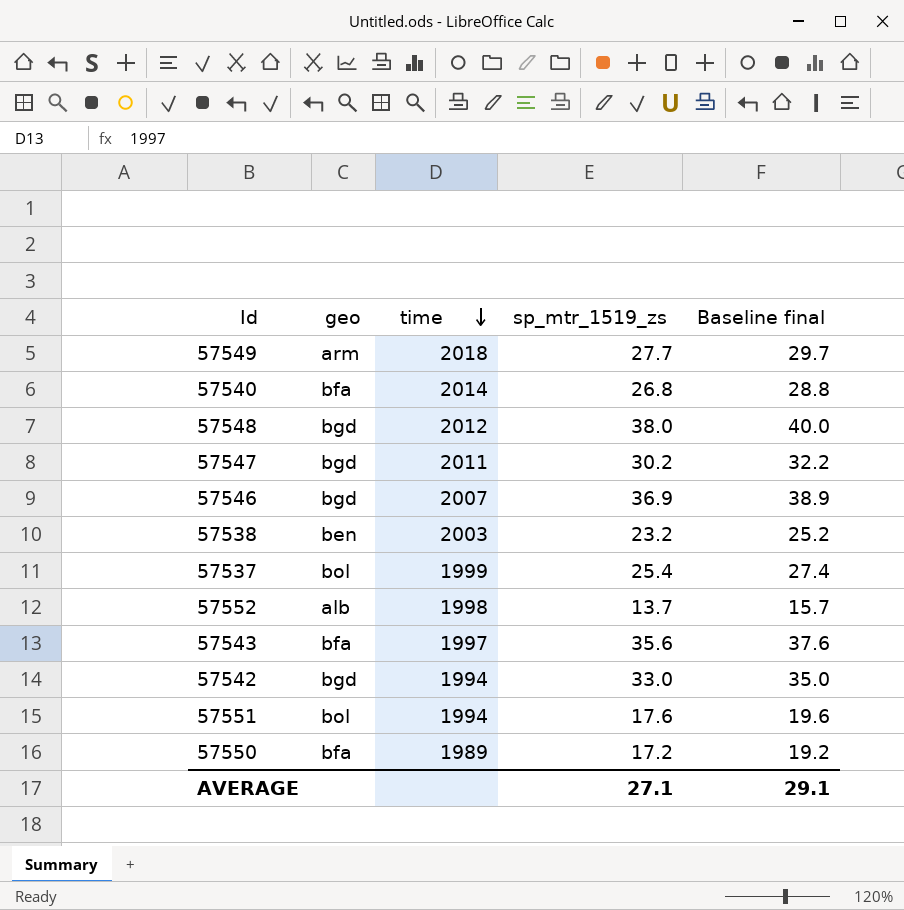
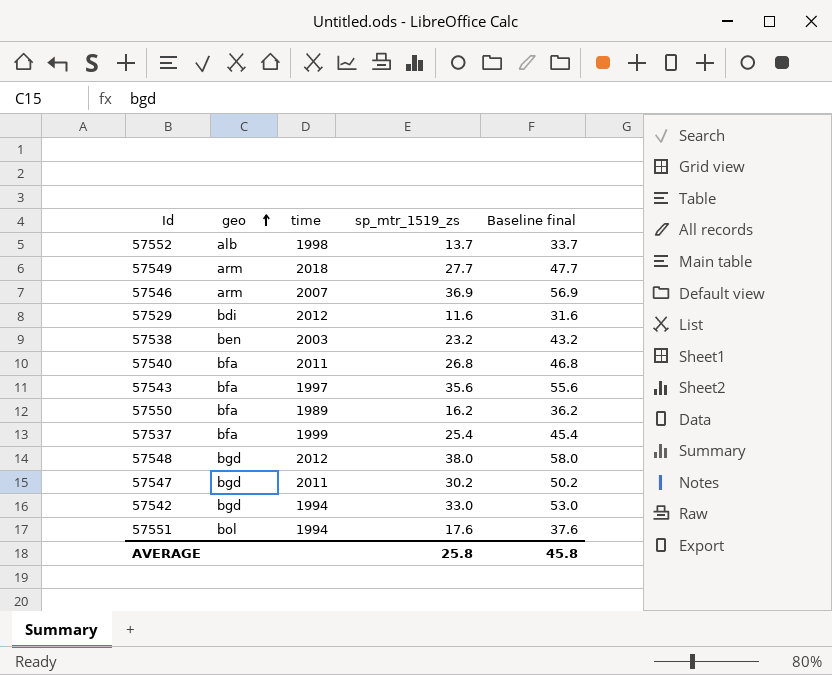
row order: time descending -> geo ascending
column Baseline final | formula: [sp_mtr_1519_zs] + 2 -> [sp_mtr_1519_zs] + 20
57546 | geo: bgd -> arm
row 57529: none -> bdi | 2012 | 11.6 | 31.6
57540 | time: 2014 -> 2011
57550 | sp_mtr_1519_zs: 17.2 -> 16.2
57537 | geo: bol -> bfa
AVERAGE | sp_mtr_1519_zs: 27.1 -> 25.8
AVERAGE | Baseline final: 29.1 -> 45.8

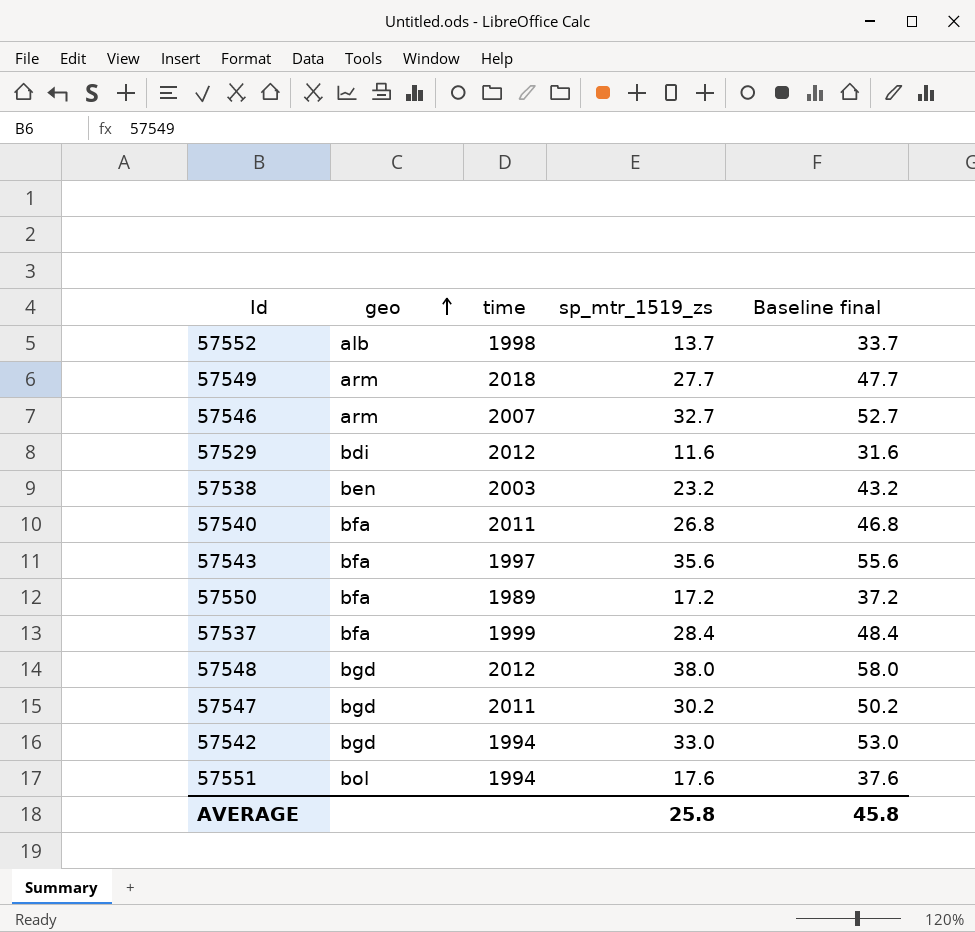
57546 | sp_mtr_1519_zs: 36.9 -> 32.7
57546 | Baseline final: 56.9 -> 52.7
57550 | sp_mtr_1519_zs: 16.2 -> 17.2
57550 | Baseline final: 36.2 -> 37.2
57537 | sp_mtr_1519_zs: 25.4 -> 28.4
57537 | Baseline final: 45.4 -> 48.4

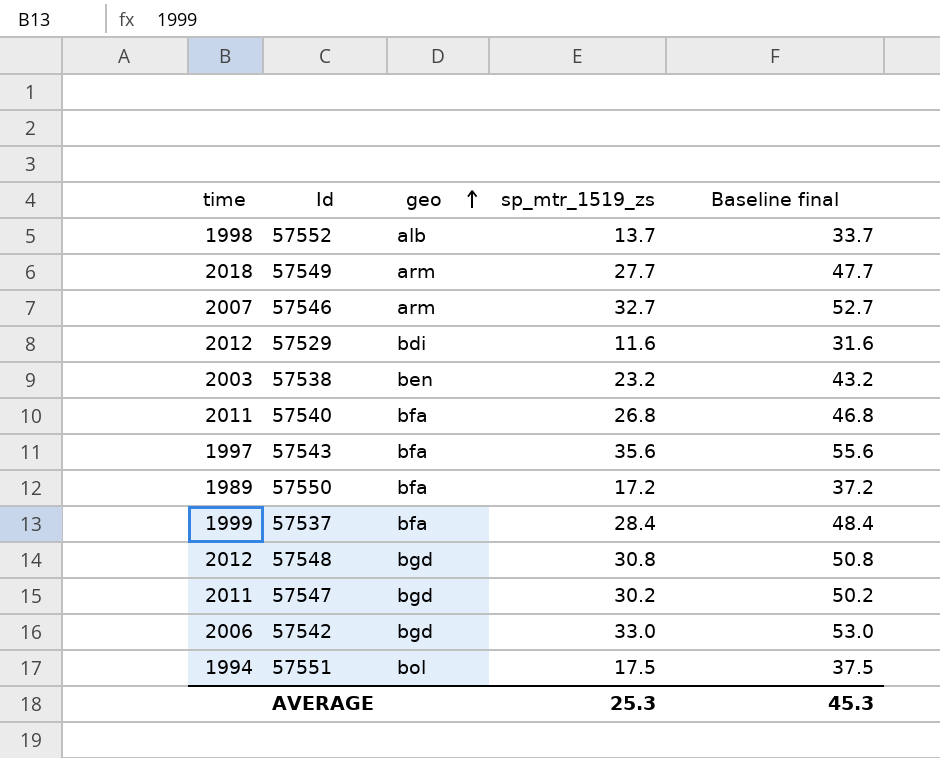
column time | position: 3 -> 1
57548 | sp_mtr_1519_zs: 38.0 -> 30.8
57548 | Baseline final: 58.0 -> 50.8
57542 | time: 1994 -> 2006
57551 | sp_mtr_1519_zs: 17.6 -> 17.5
57551 | Baseline final: 37.6 -> 37.5
AVERAGE | sp_mtr_1519_zs: 25.8 -> 25.3
AVERAGE | Baseline final: 45.8 -> 45.3

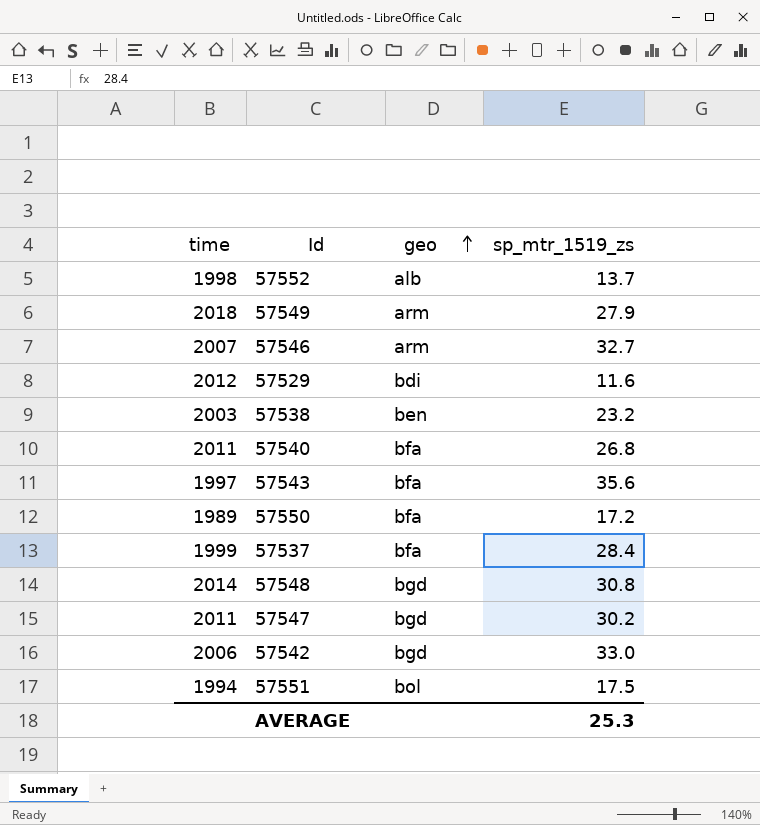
column Baseline final | formula: [sp_mtr_1519_zs] + 20 -> none
57549 | sp_mtr_1519_zs: 27.7 -> 27.9
57548 | time: 2012 -> 2014

